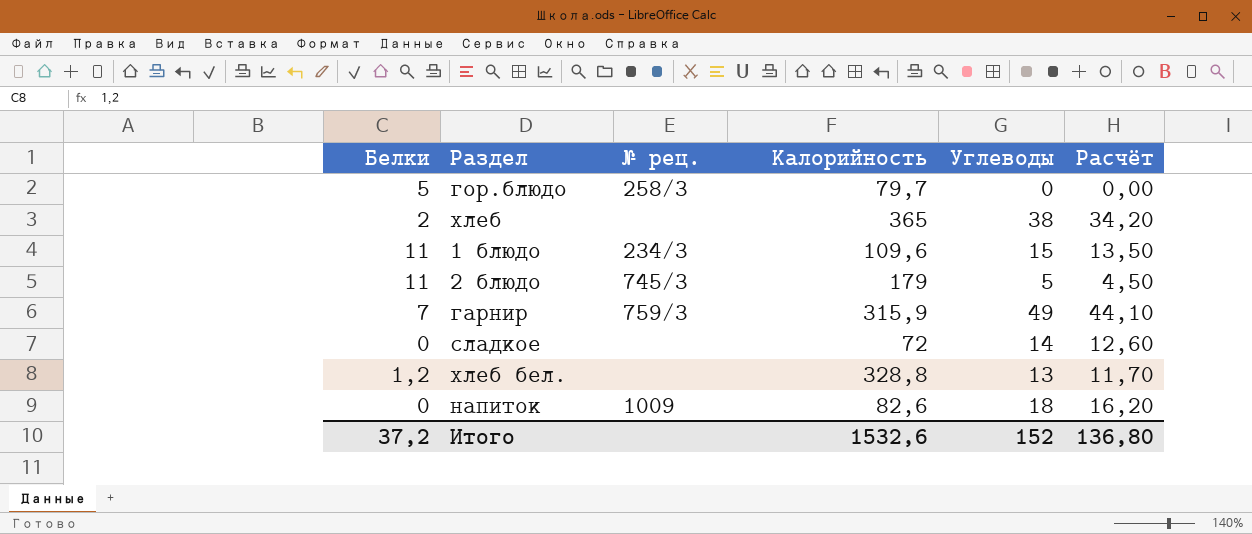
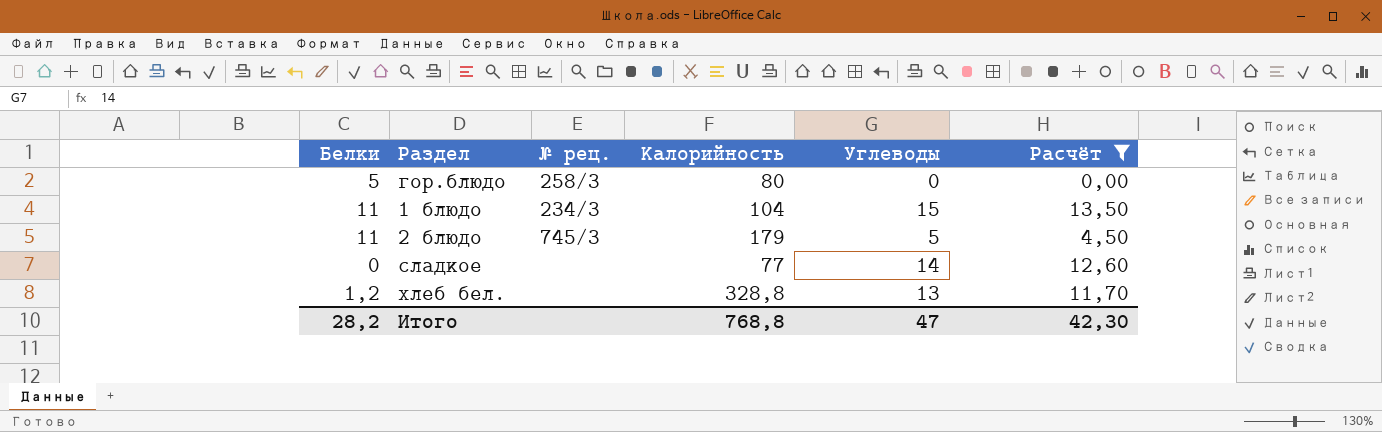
filter: none -> Расчёт <= 13,50
гор.блюдо | Калорийность: 79,7 -> 80
1 блюдо | Калорийность: 109,6 -> 104
сладкое | Калорийность: 72 -> 77
Итого | Белки: 37,2 -> 28,2
Итого | Калорийность: 1532,6 -> 768,8
Итого | Углеводы: 152 -> 47
Итого | Расчёт: 136,80 -> 42,30

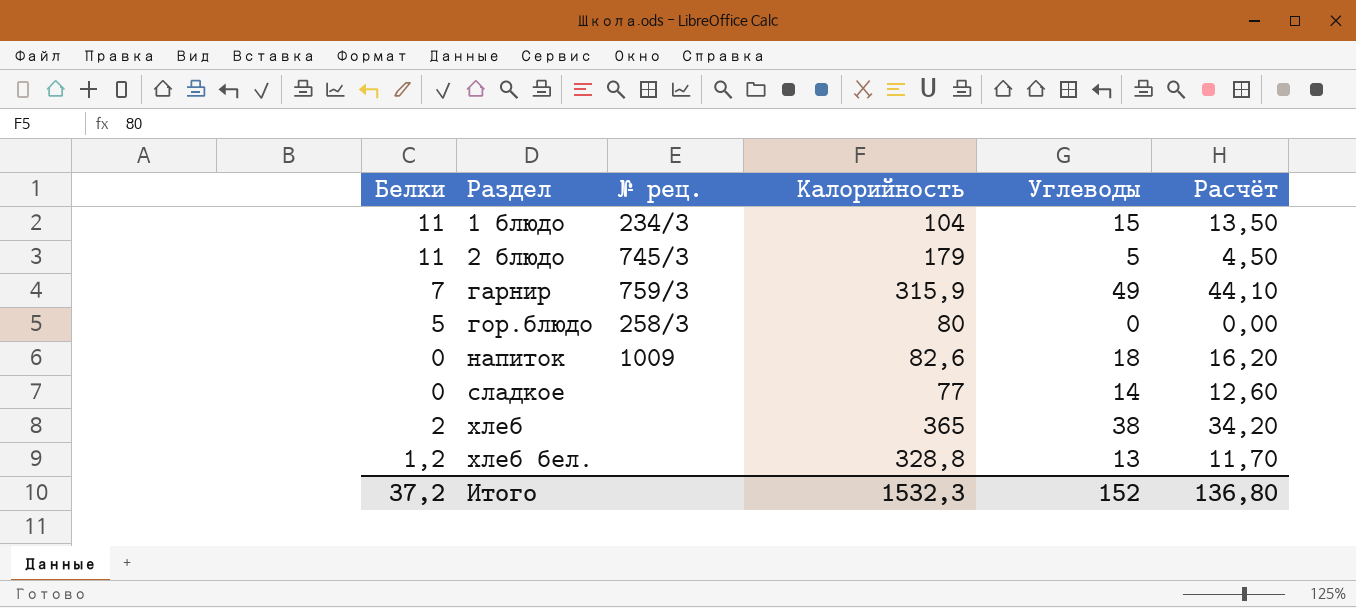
filter: Расчёт <= 13,50 -> none
row order: none -> Раздел ascending
Итого | Белки: 28,2 -> 37,2
Итого | Калорийность: 768,8 -> 1532,3
Итого | Углеводы: 47 -> 152
Итого | Расчёт: 42,30 -> 136,80

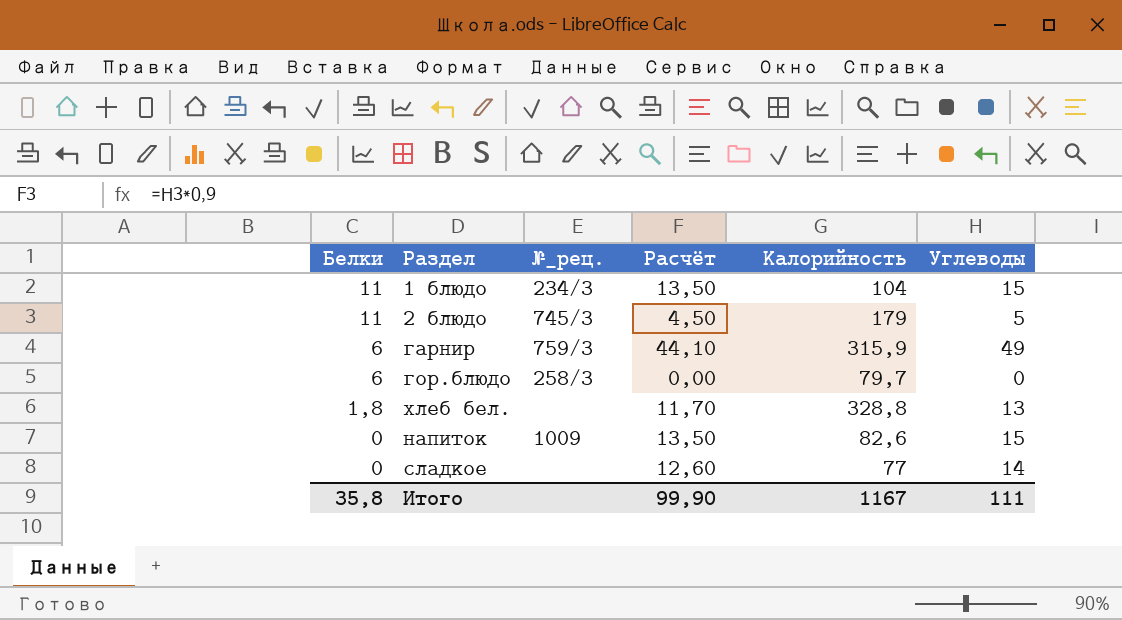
row order: Раздел ascending -> Белки descending
column name: № рец. -> №_рец.
column Расчёт | position: 6 -> 4
row хлеб: 2 | none | 365 | 38 | 34,20 -> none
гарнир | Белки: 7 -> 6
гор.блюдо | Белки: 5 -> 6
гор.блюдо | Калорийность: 80 -> 79,7
хлеб бел. | Белки: 1,2 -> 1,8
напиток | Расчёт: 16,20 -> 13,50
напиток | Углеводы: 18 -> 15
Итого | Белки: 37,2 -> 35,8
Итого | Расчёт: 136,80 -> 99,90
Итого | Калорийность: 1532,3 -> 1167
Итого | Углеводы: 152 -> 111

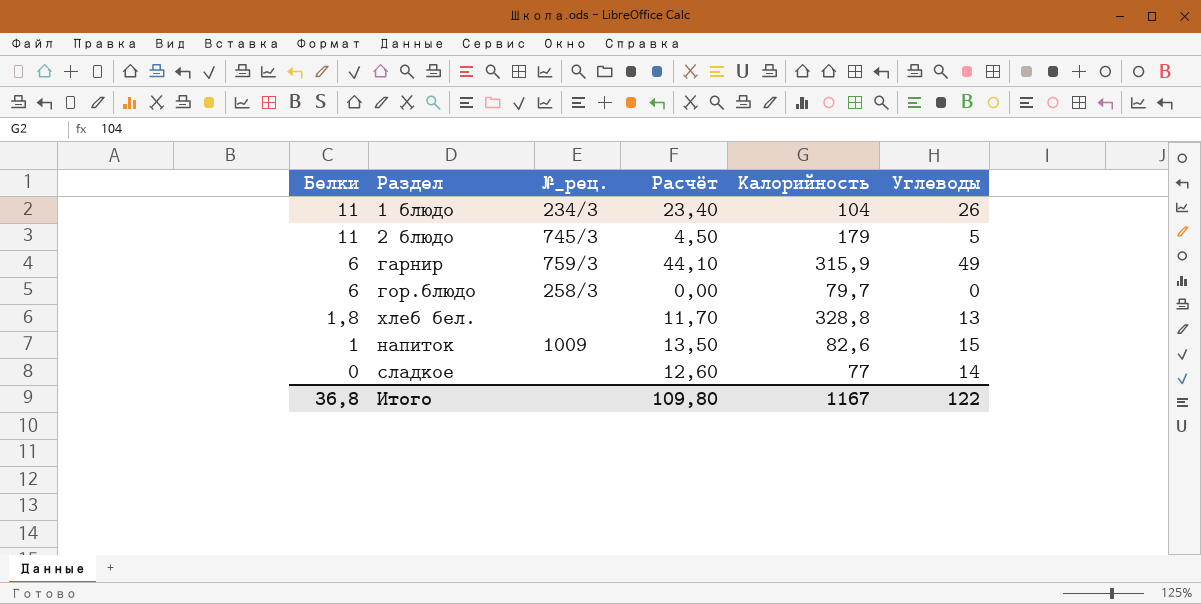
1 блюдо | Расчёт: 13,50 -> 23,40
1 блюдо | Углеводы: 15 -> 26
напиток | Белки: 0 -> 1
Итого | Белки: 35,8 -> 36,8
Итого | Расчёт: 99,90 -> 109,80
Итого | Углеводы: 111 -> 122

